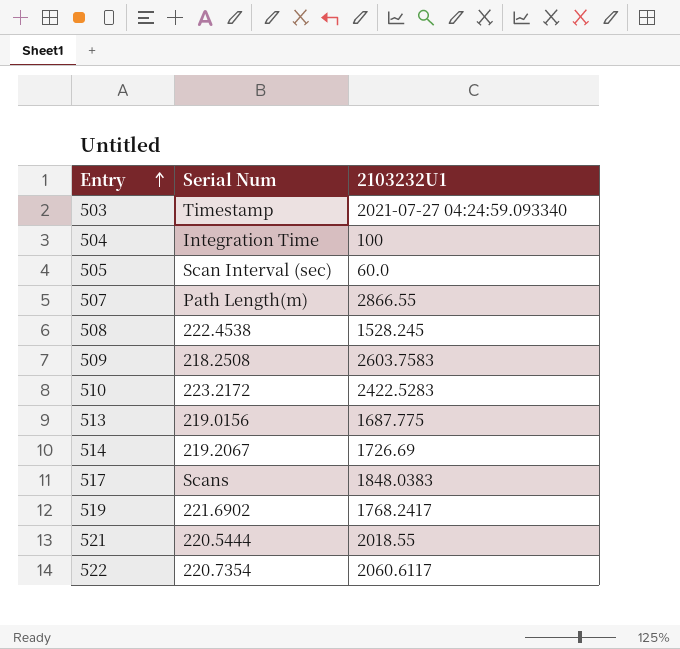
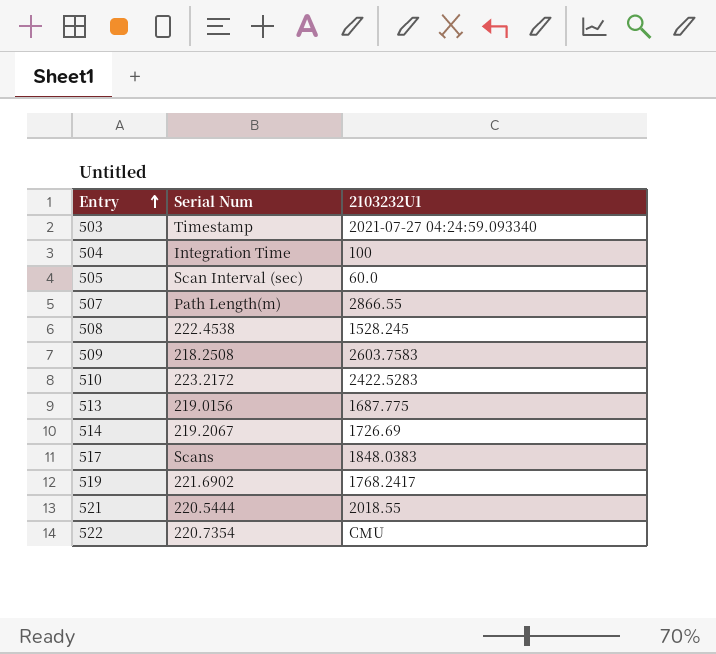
522 | 2103232U1: 2060.6117 -> CMU

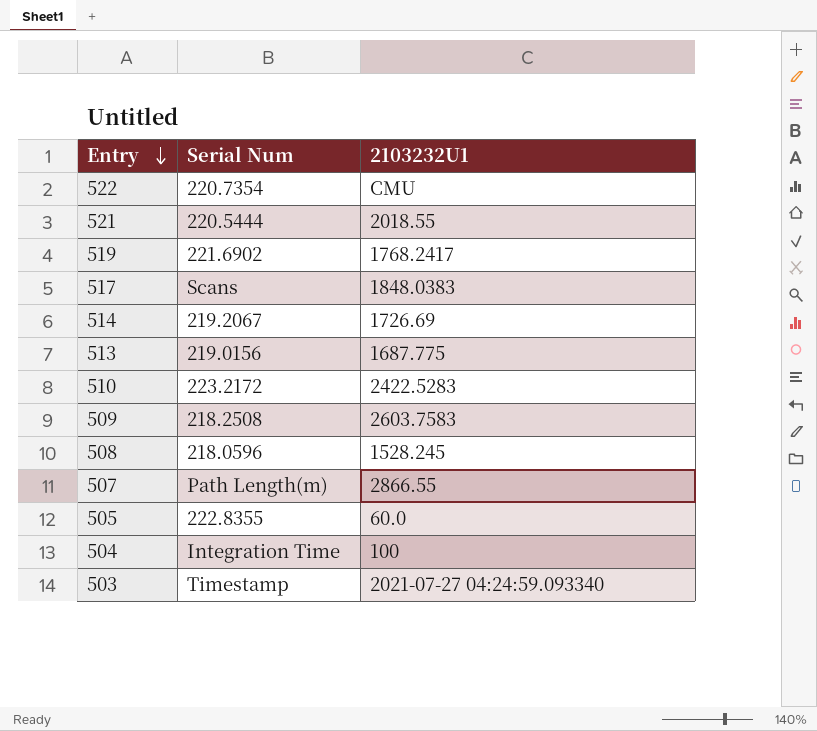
row order: Entry ascending -> Entry descending
508 | Serial Num: 222.4538 -> 218.0596
505 | Serial Num: Scan Interval (sec) -> 222.8355

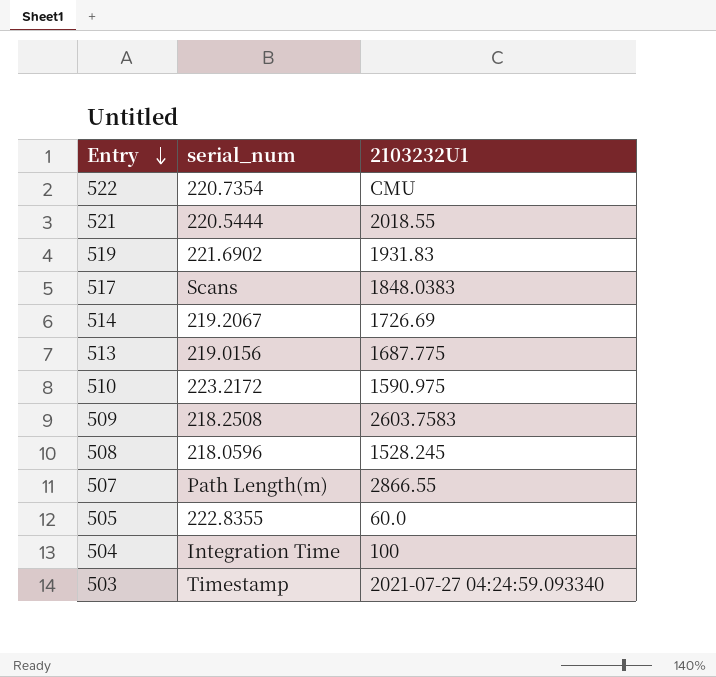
column name: Serial Num -> serial_num
519 | 2103232U1: 1768.2417 -> 1931.83
510 | 2103232U1: 2422.5283 -> 1590.975

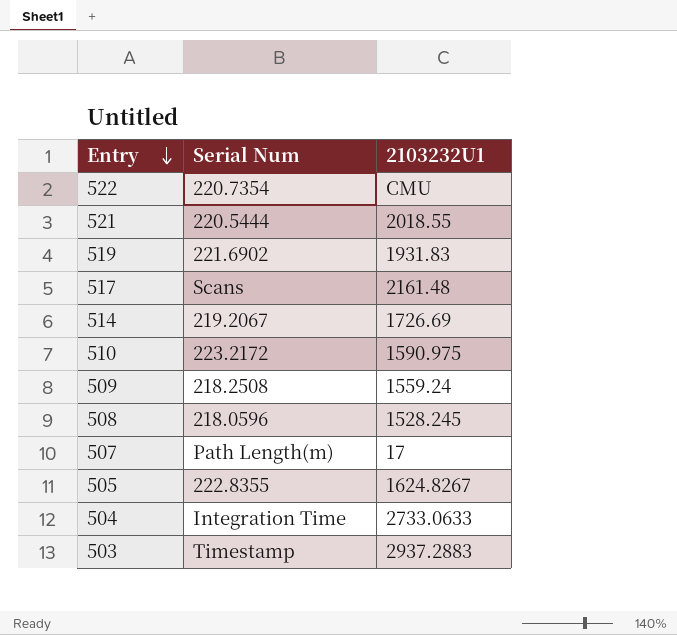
column name: serial_num -> Serial Num
row 513: 219.0156 | 1687.775 -> none
517 | 2103232U1: 1848.0383 -> 2161.48
509 | 2103232U1: 2603.7583 -> 1559.24
507 | 2103232U1: 2866.55 -> 17
505 | 2103232U1: 60.0 -> 1624.8267
504 | 2103232U1: 100 -> 2733.0633
503 | 2103232U1: 2021-07-27 04:24:59.093340 -> 2937.2883

